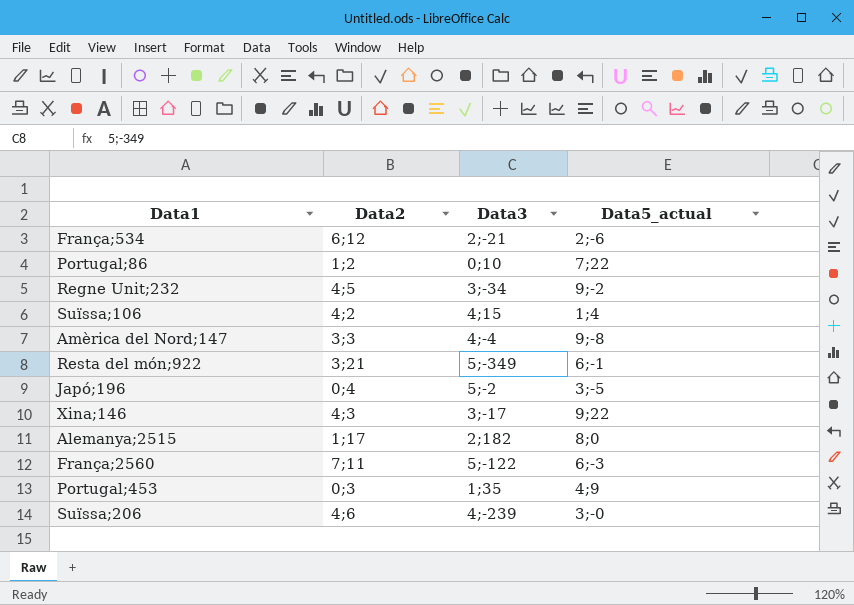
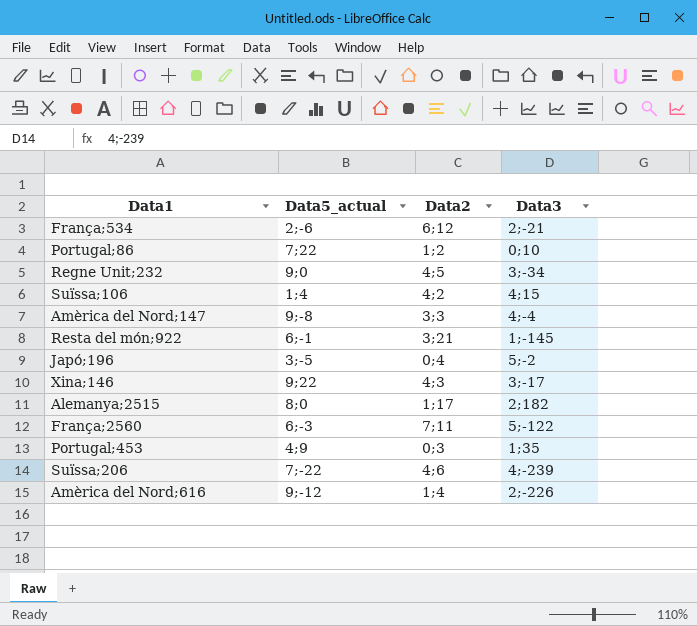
column Data5_actual | position: 4 -> 2
Regne Unit;232 | Data5_actual: 9;-2 -> 9;0
Resta del món;922 | Data3: 5;-349 -> 1;-145
Suïssa;206 | Data5_actual: 3;-0 -> 7;-22
row Amèrica del Nord;616: none -> 9;-12 | 1;4 | 2;-226

